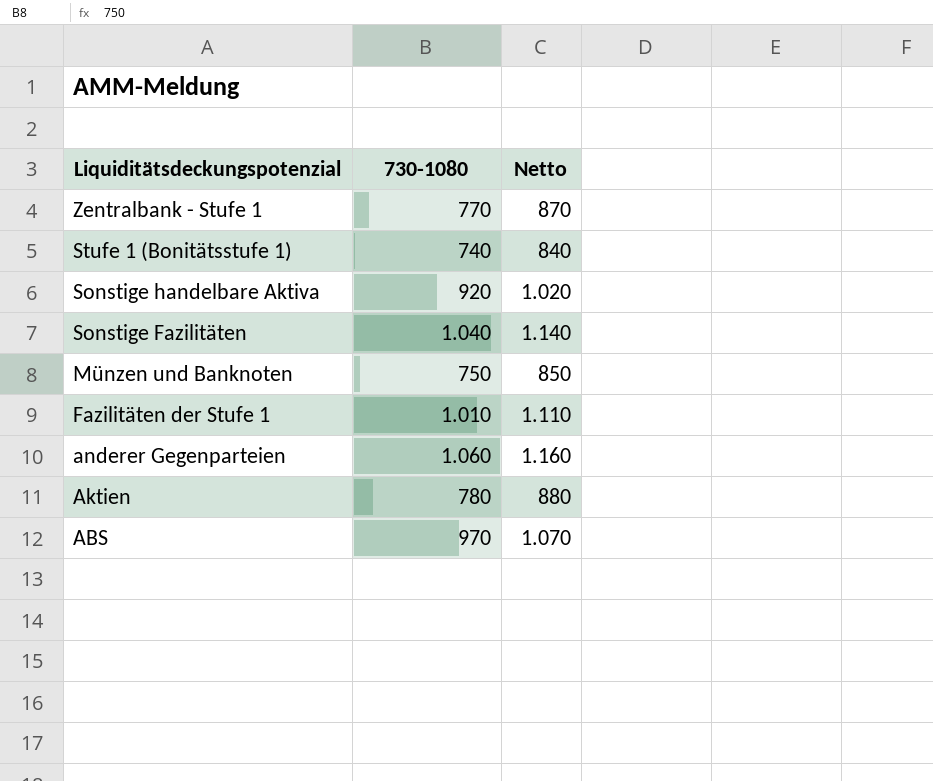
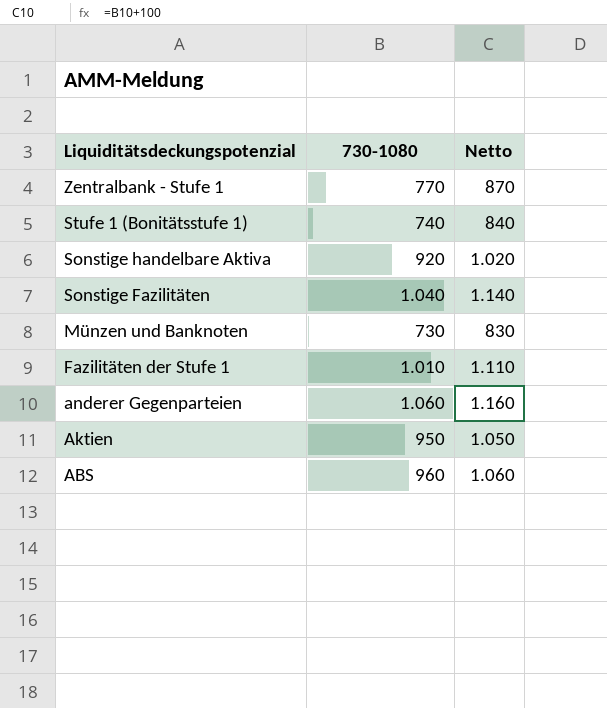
Münzen und Banknoten | 730-1080: 750 -> 730
Münzen und Banknoten | Netto: 850 -> 830
Aktien | 730-1080: 780 -> 950
Aktien | Netto: 880 -> 1.050
ABS | 730-1080: 970 -> 960
ABS | Netto: 1.070 -> 1.060

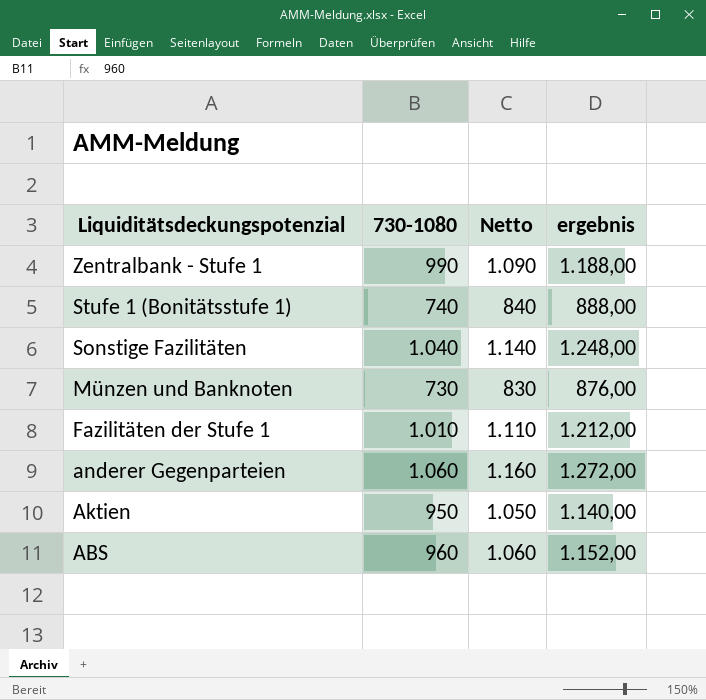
column ergebnis | formula: none -> [730-1080] * 1,2
row Sonstige handelbare Aktiva: 920 | 1.020 -> none
Zentralbank - Stufe 1 | 730-1080: 770 -> 990
Zentralbank - Stufe 1 | Netto: 870 -> 1.090

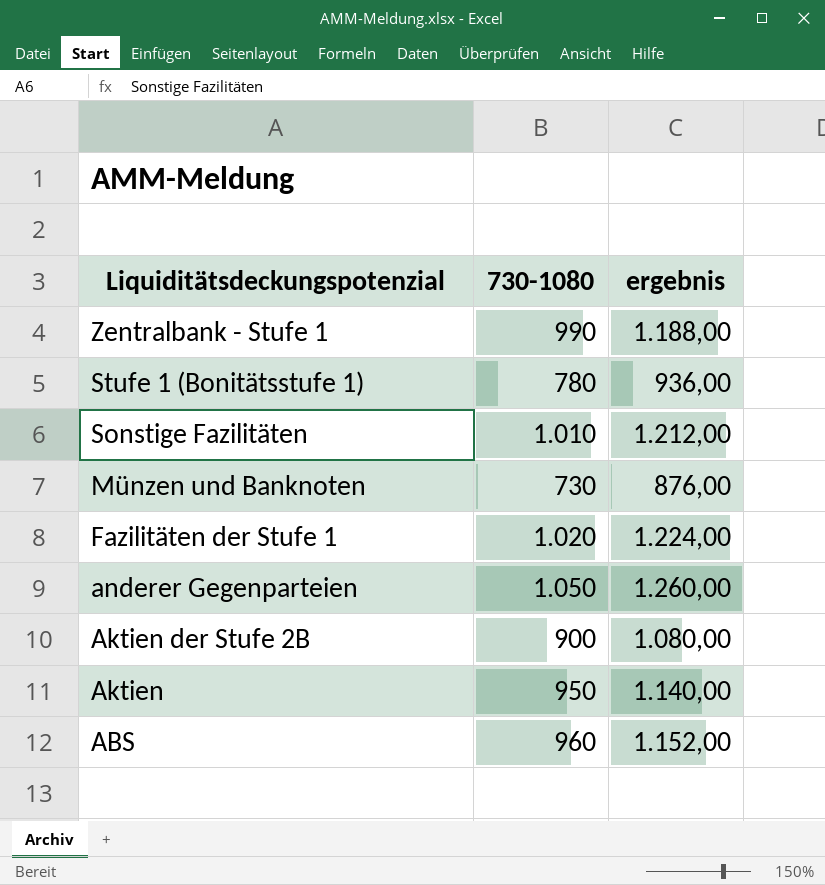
column Netto | formula: [730-1080] + 100 -> none
Stufe 1 (Bonitätsstufe 1) | 730-1080: 740 -> 780
Stufe 1 (Bonitätsstufe 1) | ergebnis: 888,00 -> 936,00
Sonstige Fazilitäten | 730-1080: 1.040 -> 1.010
Sonstige Fazilitäten | ergebnis: 1.248,00 -> 1.212,00
Fazilitäten der Stufe 1 | 730-1080: 1.010 -> 1.020
Fazilitäten der Stufe 1 | ergebnis: 1.212,00 -> 1.224,00
anderer Gegenparteien | 730-1080: 1.060 -> 1.050
anderer Gegenparteien | ergebnis: 1.272,00 -> 1.260,00
row Aktien der Stufe 2B: none -> 900 | 1.080,00

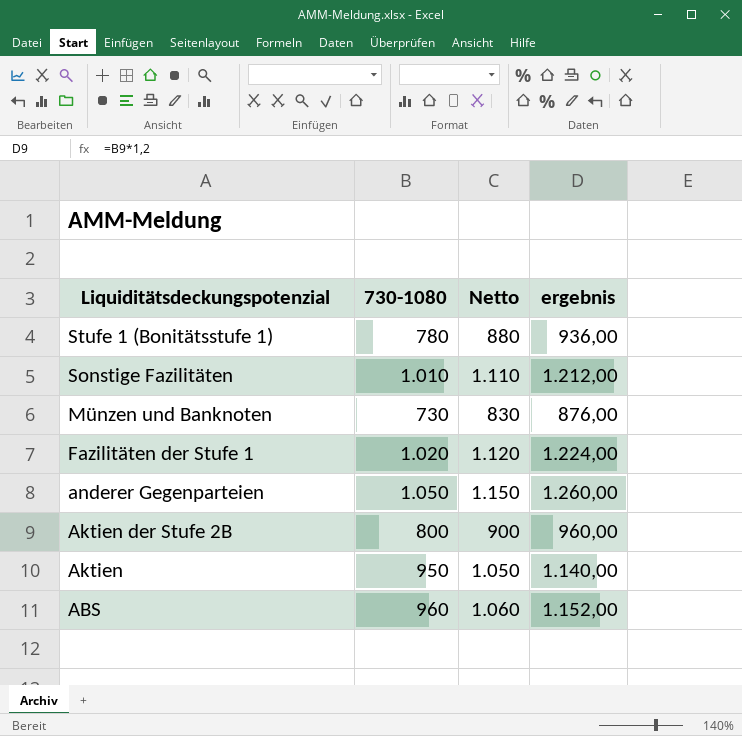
column Netto | formula: none -> [730-1080] + 100
row Zentralbank - Stufe 1: 990 | 1.188,00 -> none
Aktien der Stufe 2B | 730-1080: 900 -> 800
Aktien der Stufe 2B | ergebnis: 1.080,00 -> 960,00

